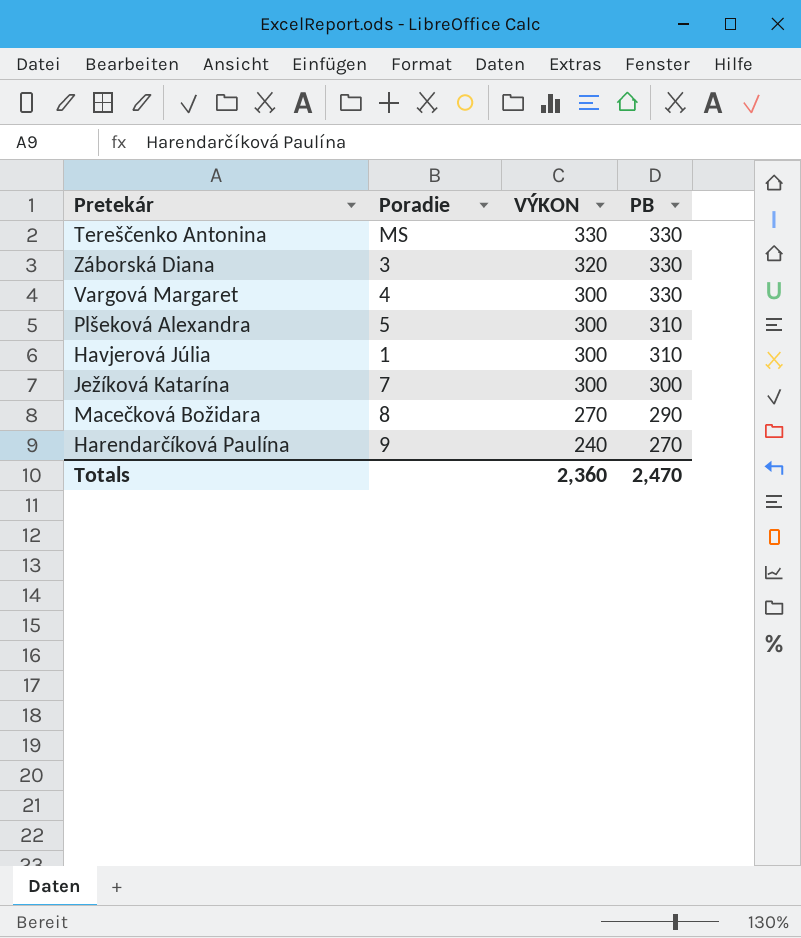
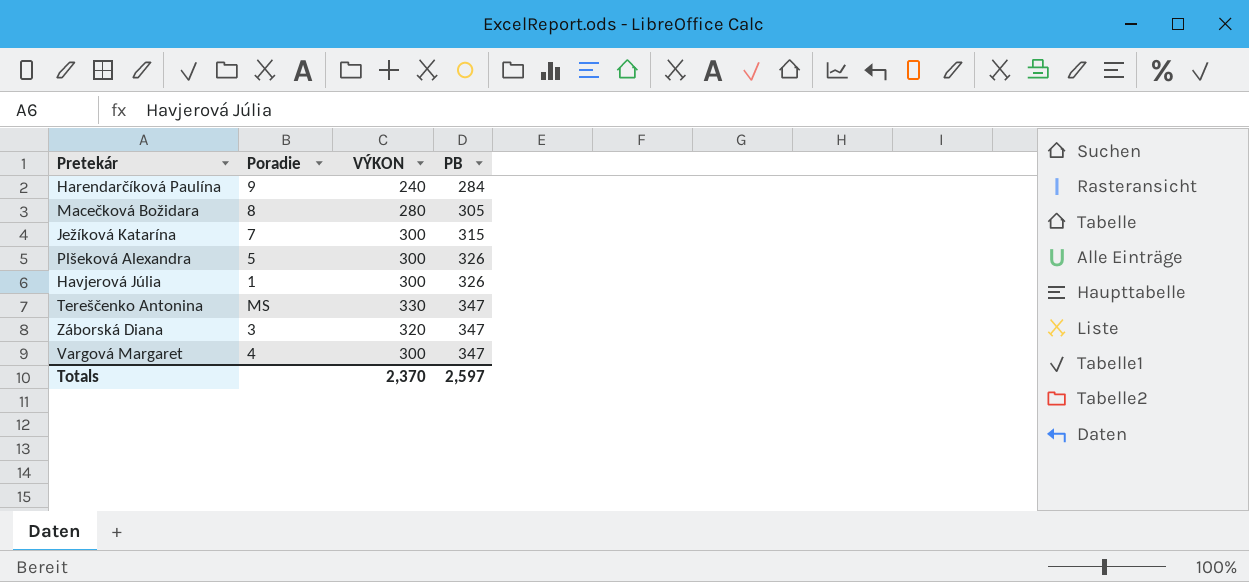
row order: VÝKON descending -> PB ascending
Harendarčíková Paulína | PB: 270 -> 284
Macečková Božidara | VÝKON: 270 -> 280
Macečková Božidara | PB: 290 -> 305
Ježíková Katarína | PB: 300 -> 315
Plšeková Alexandra | PB: 310 -> 326
Havjerová Júlia | PB: 310 -> 326
Tereščenko Antonina | PB: 330 -> 347
Záborská Diana | PB: 330 -> 347
Vargová Margaret | PB: 330 -> 347
Totals | VÝKON: 2,360 -> 2,370
Totals | PB: 2,470 -> 2,597

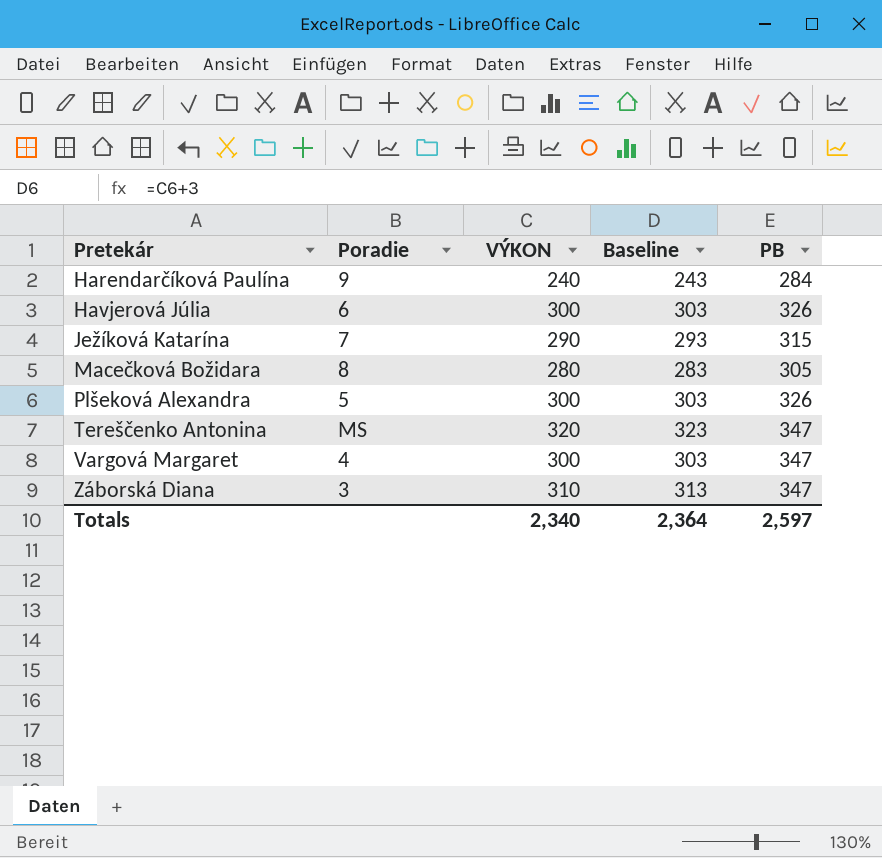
row order: PB ascending -> Pretekár ascending
column Baseline | formula: none -> [VÝKON] + 3
Havjerová Júlia | Poradie: 1 -> 6
Ježíková Katarína | VÝKON: 300 -> 290
Tereščenko Antonina | VÝKON: 330 -> 320
Záborská Diana | VÝKON: 320 -> 310
Totals | VÝKON: 2,370 -> 2,340

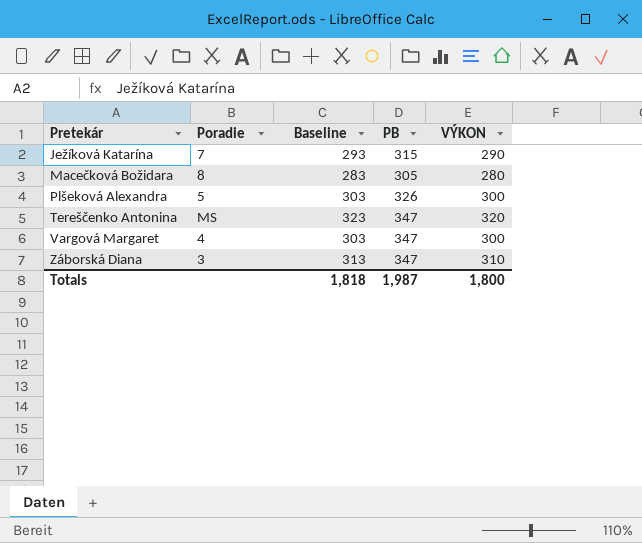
column VÝKON | position: 3 -> 5
row Harendarčíková Paulína: 9 | 240 | 243 | 284 -> none
row Havjerová Júlia: 6 | 300 | 303 | 326 -> none
Totals | Baseline: 2,364 -> 1,818
Totals | PB: 2,597 -> 1,987
Totals | VÝKON: 2,340 -> 1,800

